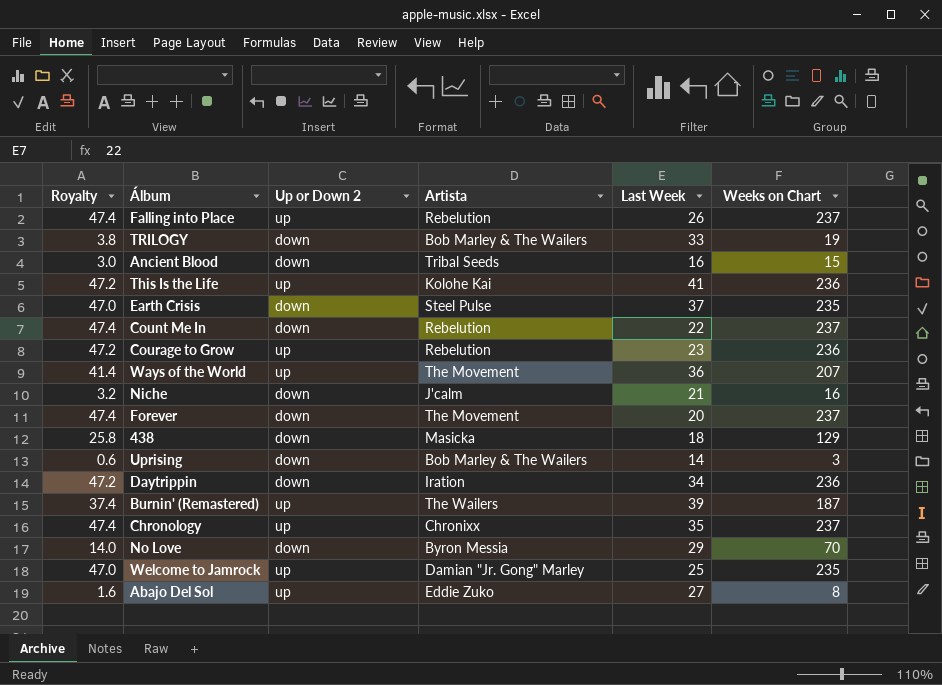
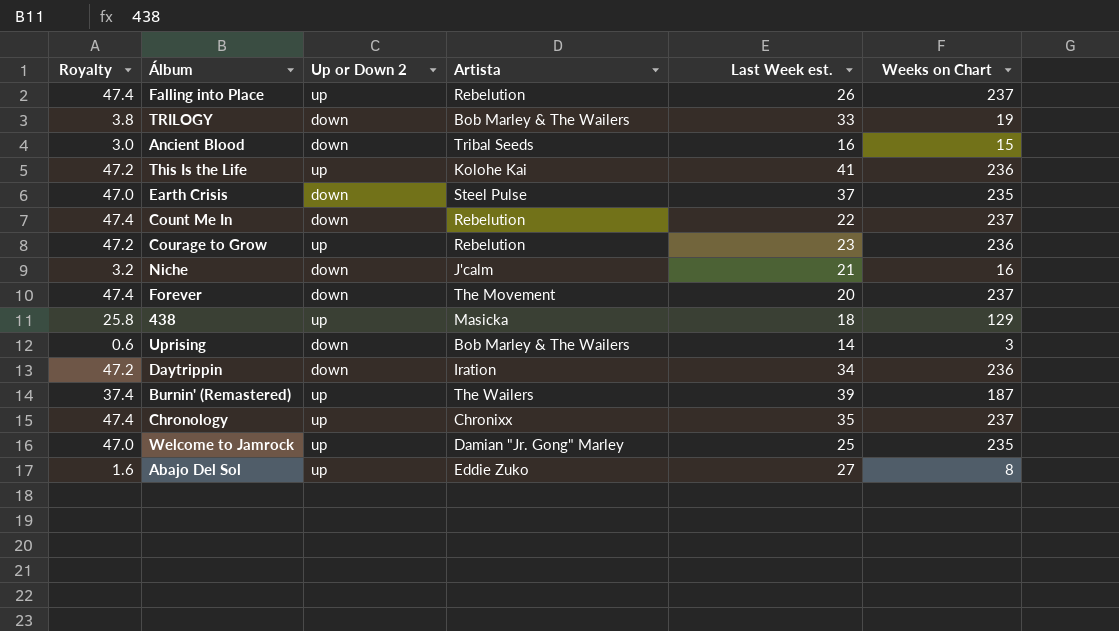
column name: Last Week -> Last Week est.
row Ways of the World: 41.4 | up | The Movement | 36 | 207 -> none
row No Love: 14.0 | down | Byron Messia | 29 | 70 -> none
438 | Up or Down 2: down -> up

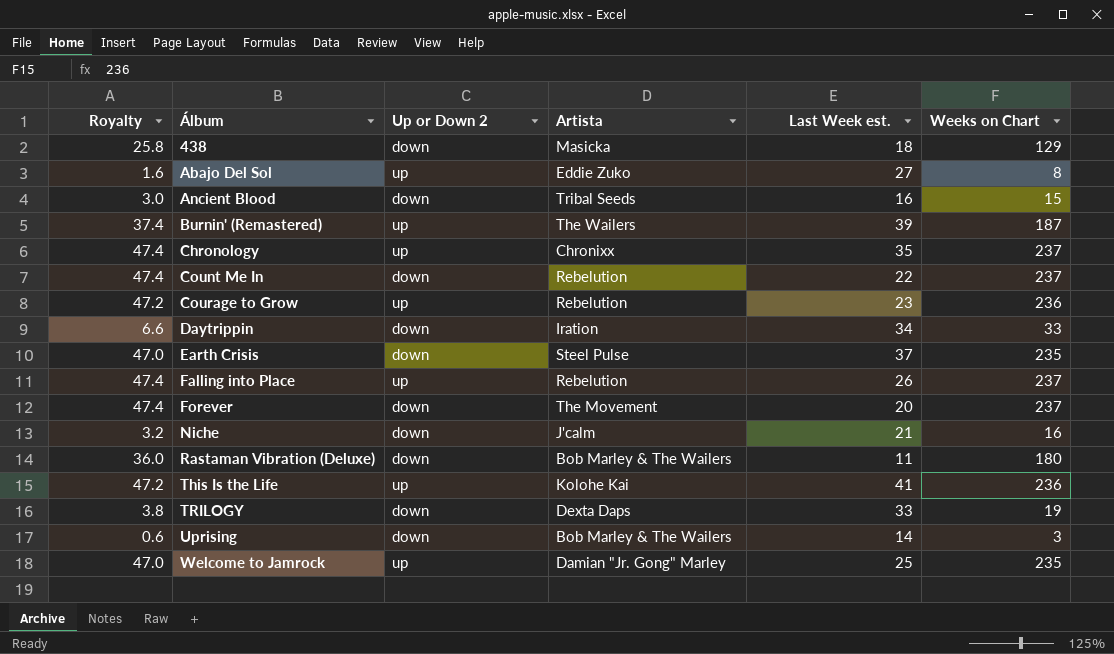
row order: none -> Álbum ascending
438 | Up or Down 2: up -> down
Daytrippin | Royalty: 47.2 -> 6.6
Daytrippin | Weeks on Chart: 236 -> 33
row Rastaman Vibration (Deluxe): none -> 36.0 | down | Bob Marley & The Wailers | 11 | 180
TRILOGY | Artista: Bob Marley & The Wailers -> Dexta Daps

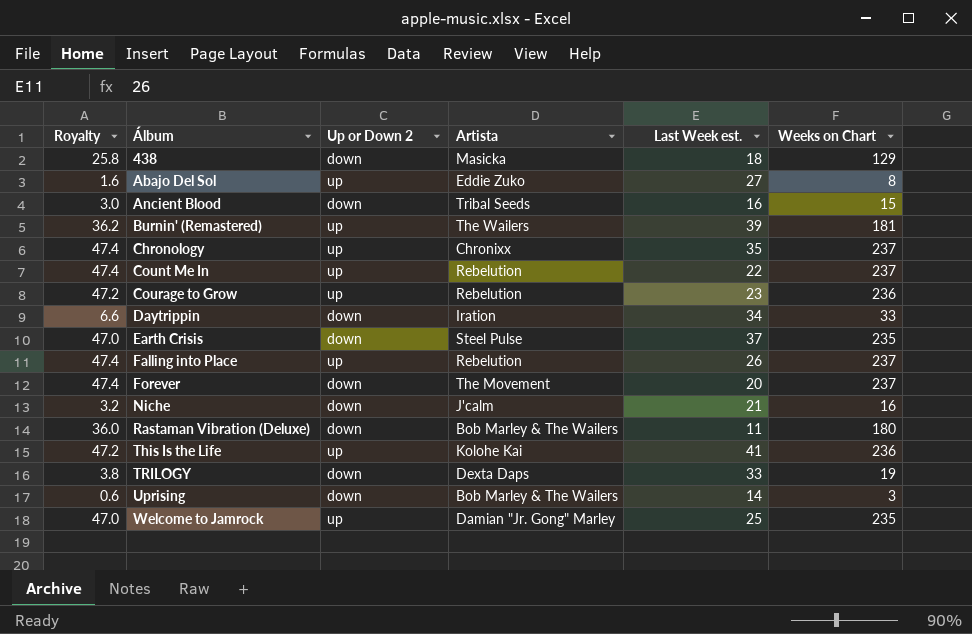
Burnin' (Remastered) | Royalty: 37.4 -> 36.2
Burnin' (Remastered) | Weeks on Chart: 187 -> 181
Count Me In | Up or Down 2: down -> up

